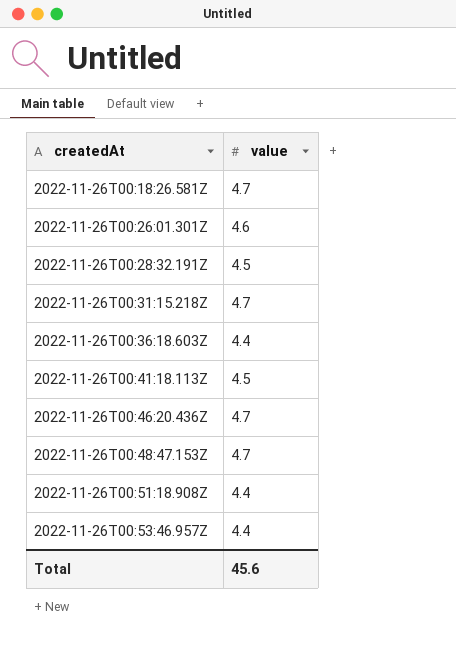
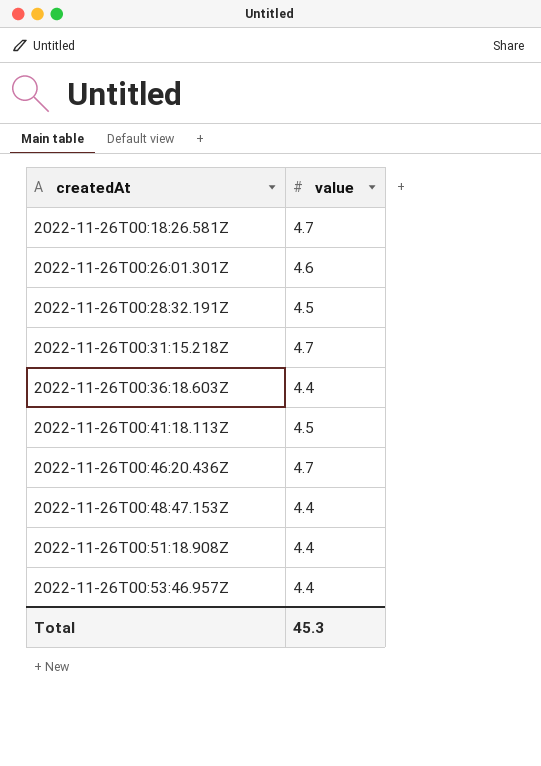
2022-11-26T00:48:47.153Z | value: 4.7 -> 4.4
Total | value: 45.6 -> 45.3

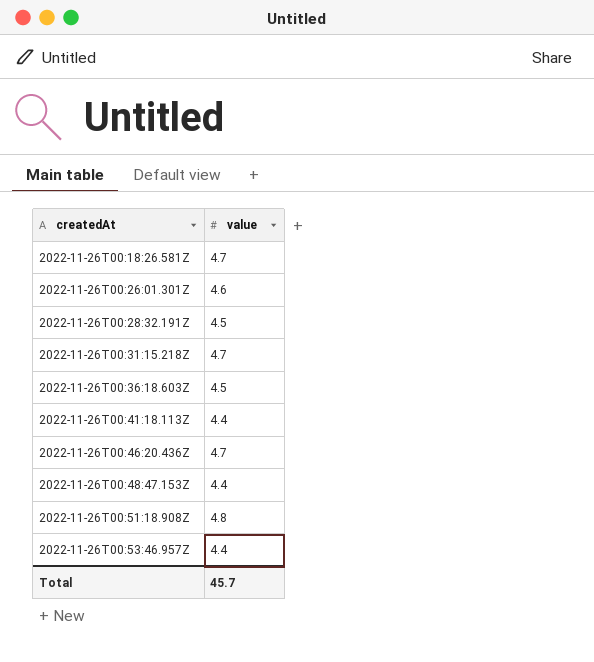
2022-11-26T00:36:18.603Z | value: 4.4 -> 4.5
2022-11-26T00:41:18.113Z | value: 4.5 -> 4.4
2022-11-26T00:51:18.908Z | value: 4.4 -> 4.8
Total | value: 45.3 -> 45.7

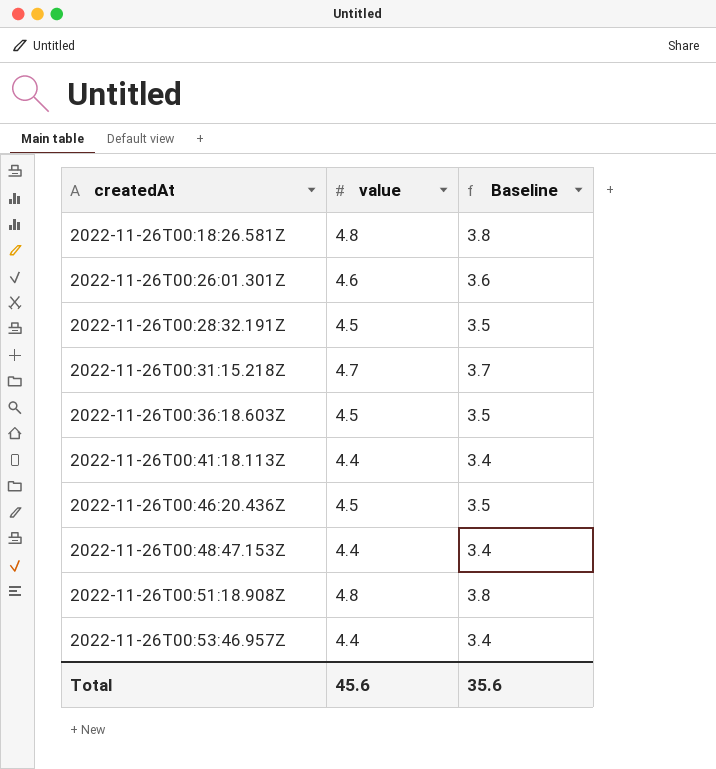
column Baseline | formula: none -> [value] - 1
2022-11-26T00:18:26.581Z | value: 4.7 -> 4.8
2022-11-26T00:46:20.436Z | value: 4.7 -> 4.5
Total | value: 45.7 -> 45.6

